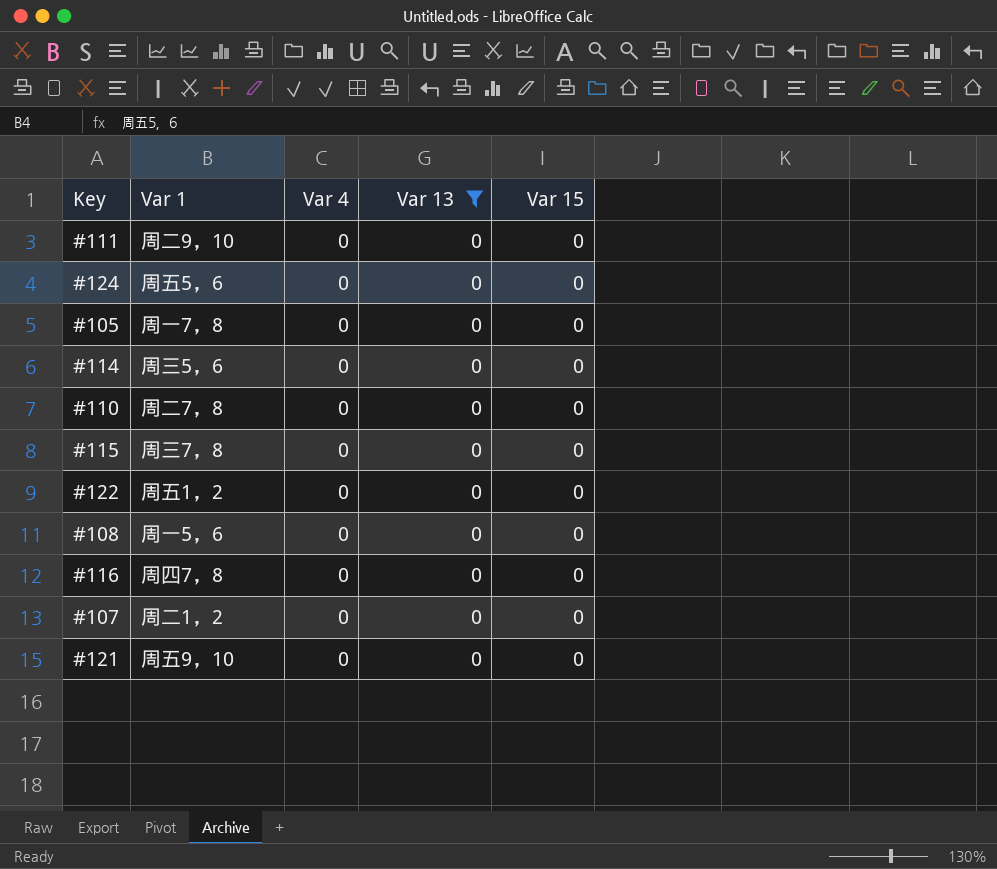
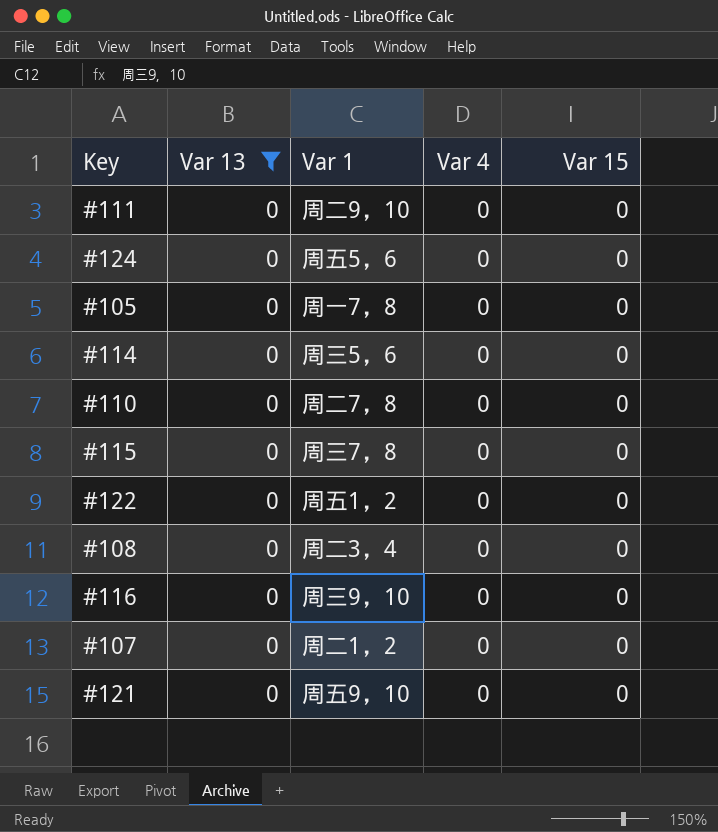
column Var 13 | position: 4 -> 2
#108 | Var 1: 周一5，6 -> 周二3，4
#116 | Var 1: 周四7，8 -> 周三9，10

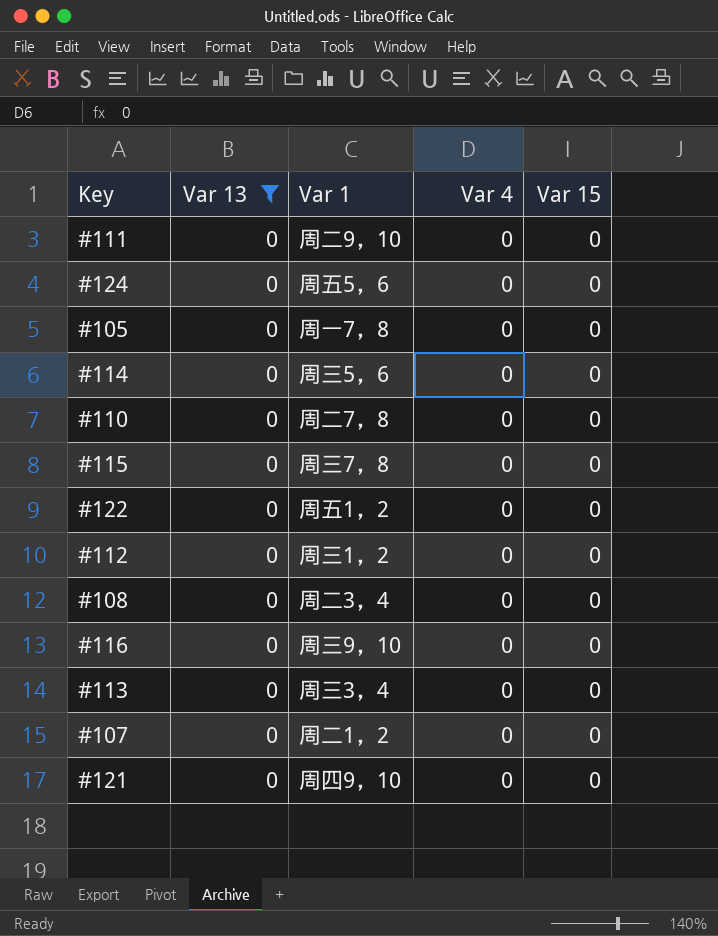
row #112: none -> 0 | 周三1，2 | 0 | 0
row #113: none -> 0 | 周三3，4 | 0 | 0
#121 | Var 1: 周五9，10 -> 周四9，10

